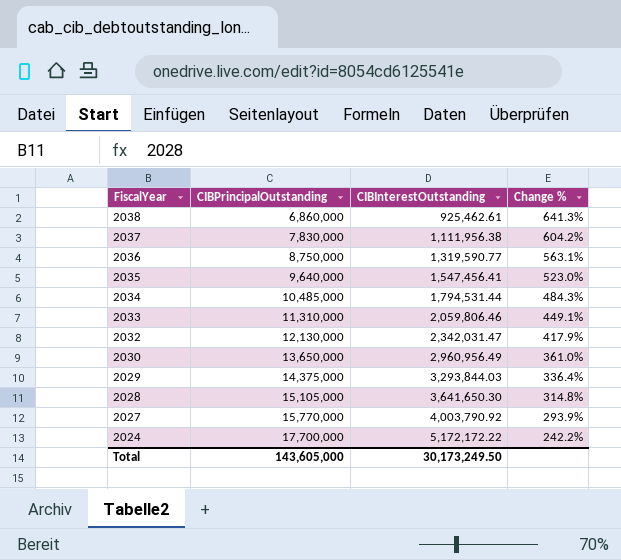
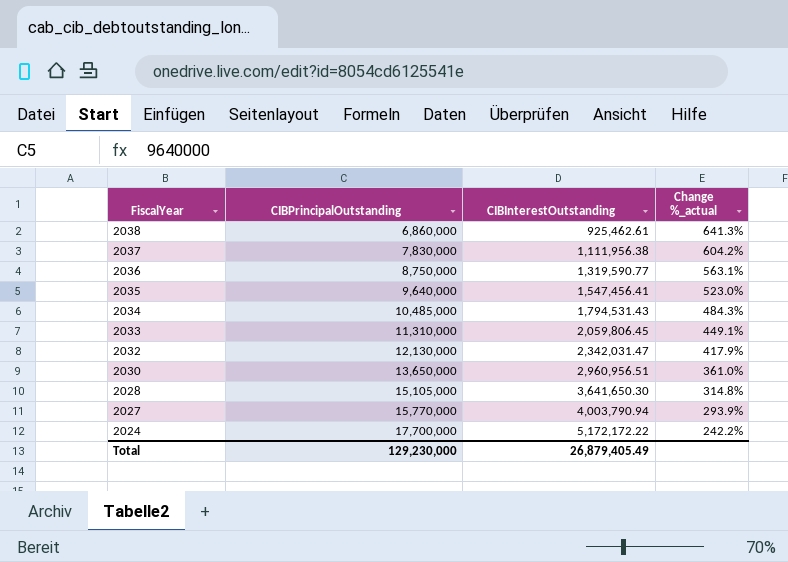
column name: Change % -> Change %_actual
row 2029: 14,375,000 | 3,293,844.03 | 336.4% -> none
2034 | CIBInterestOutstanding: 1,794,531.44 -> 1,794,531.43
2033 | CIBInterestOutstanding: 2,059,806.46 -> 2,059,806.45
2030 | CIBInterestOutstanding: 2,960,956.49 -> 2,960,956.51
2027 | CIBInterestOutstanding: 4,003,790.92 -> 4,003,790.94
Total | CIBPrincipalOutstanding: 143,605,000 -> 129,230,000
Total | CIBInterestOutstanding: 30,173,249.50 -> 26,879,405.49

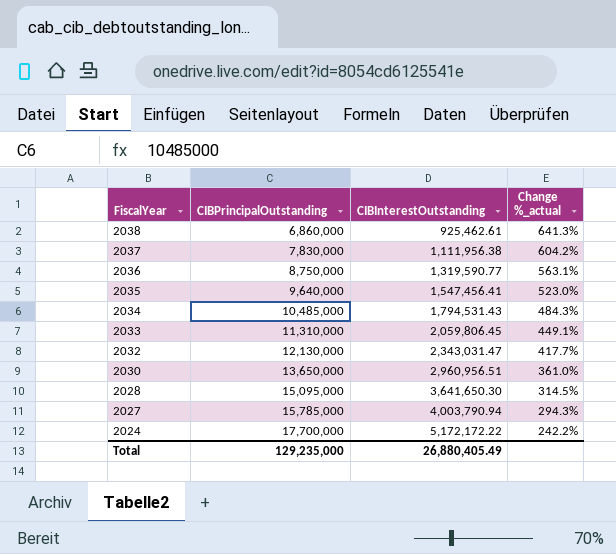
2032 | CIBInterestOutstanding: 2,342,031.47 -> 2,343,031.47
2032 | Change %_actual: 417.9% -> 417.7%
2028 | CIBPrincipalOutstanding: 15,105,000 -> 15,095,000
2028 | Change %_actual: 314.8% -> 314.5%
2027 | CIBPrincipalOutstanding: 15,770,000 -> 15,785,000
2027 | Change %_actual: 293.9% -> 294.3%
Total | CIBPrincipalOutstanding: 129,230,000 -> 129,235,000
Total | CIBInterestOutstanding: 26,879,405.49 -> 26,880,405.49

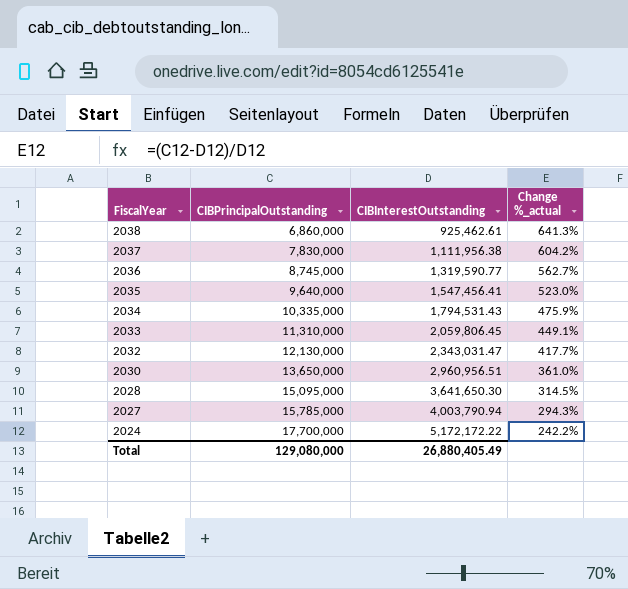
2036 | CIBPrincipalOutstanding: 8,750,000 -> 8,745,000
2036 | Change %_actual: 563.1% -> 562.7%
2034 | CIBPrincipalOutstanding: 10,485,000 -> 10,335,000
2034 | Change %_actual: 484.3% -> 475.9%
Total | CIBPrincipalOutstanding: 129,235,000 -> 129,080,000

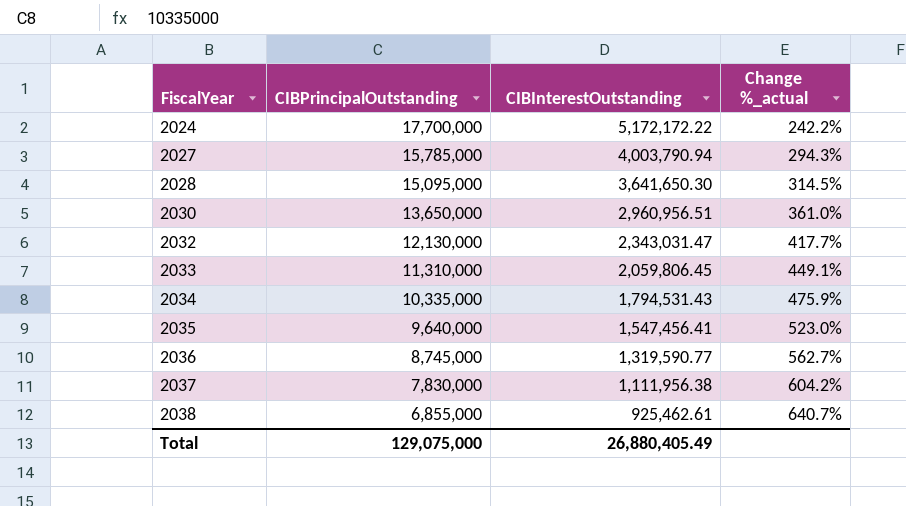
row order: FiscalYear descending -> FiscalYear ascending
2038 | CIBPrincipalOutstanding: 6,860,000 -> 6,855,000
2038 | Change %_actual: 641.3% -> 640.7%
Total | CIBPrincipalOutstanding: 129,080,000 -> 129,075,000

